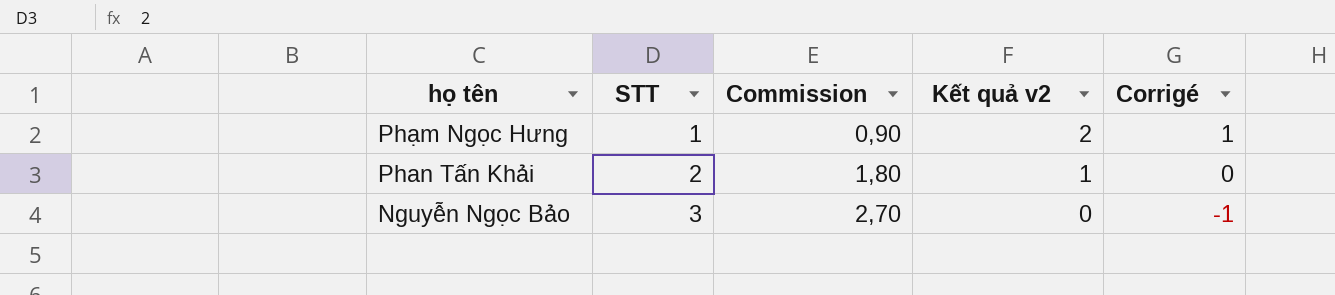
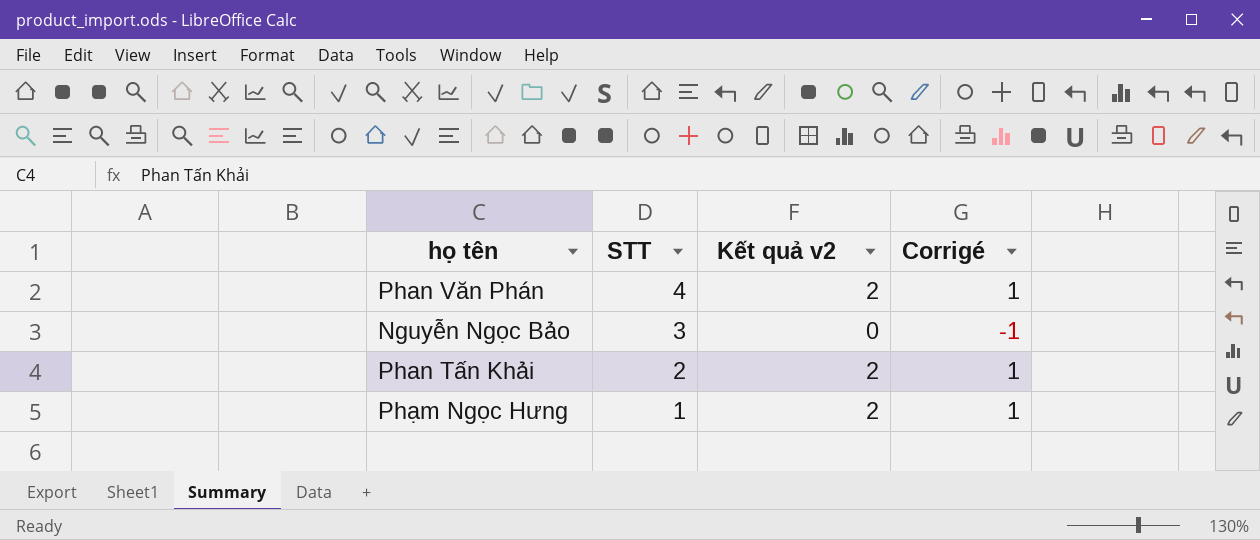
row order: STT ascending -> STT descending
column Commission | formula: [STT] * 0,9 -> none
row Phan Văn Phán: none -> 4 | 2 | 1
Phan Tấn Khải | Kết quả v2: 1 -> 2
Phan Tấn Khải | Corrigé: 0 -> 1

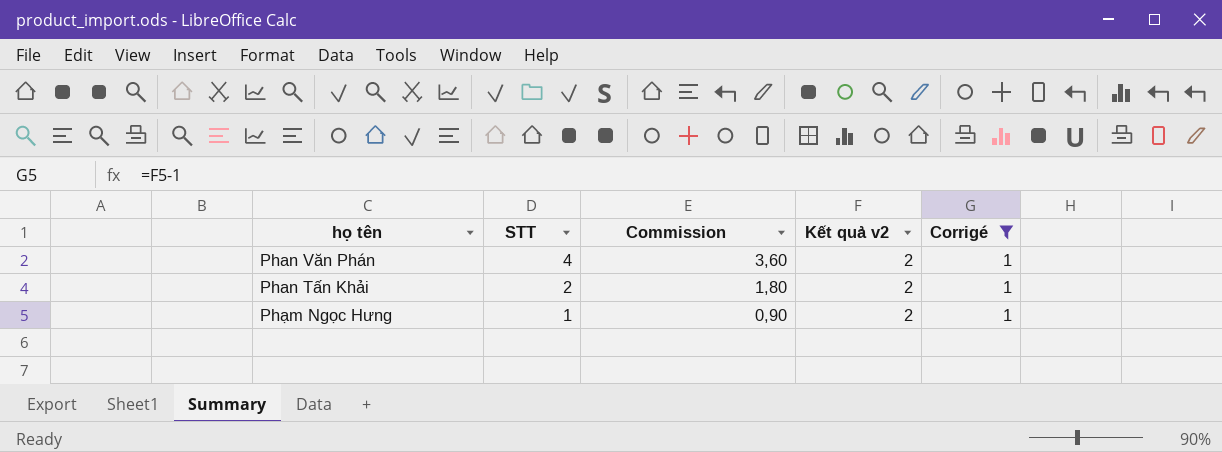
filter: none -> Corrigé = 1
column Commission | formula: none -> [STT] * 0,9

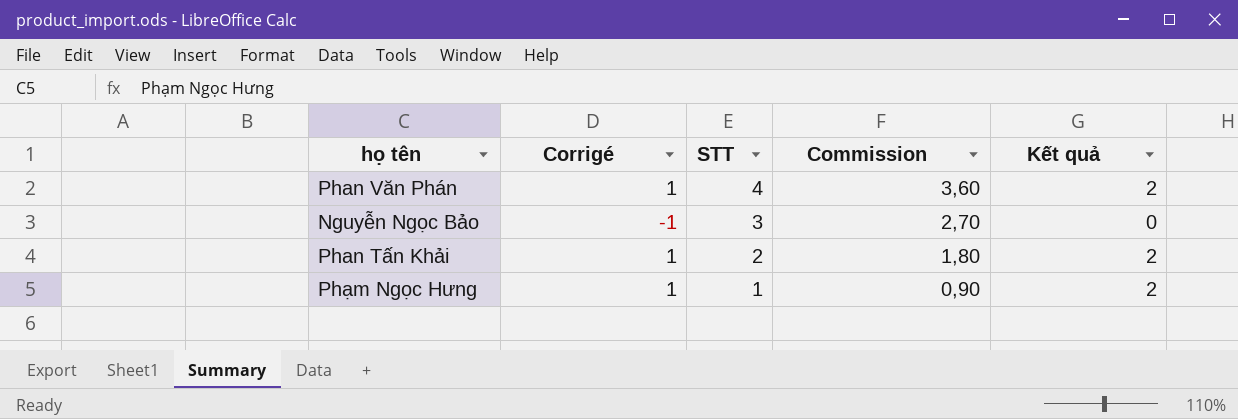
filter: Corrigé = 1 -> none
column Corrigé | position: 5 -> 2
column name: Kết quả v2 -> Kết quả

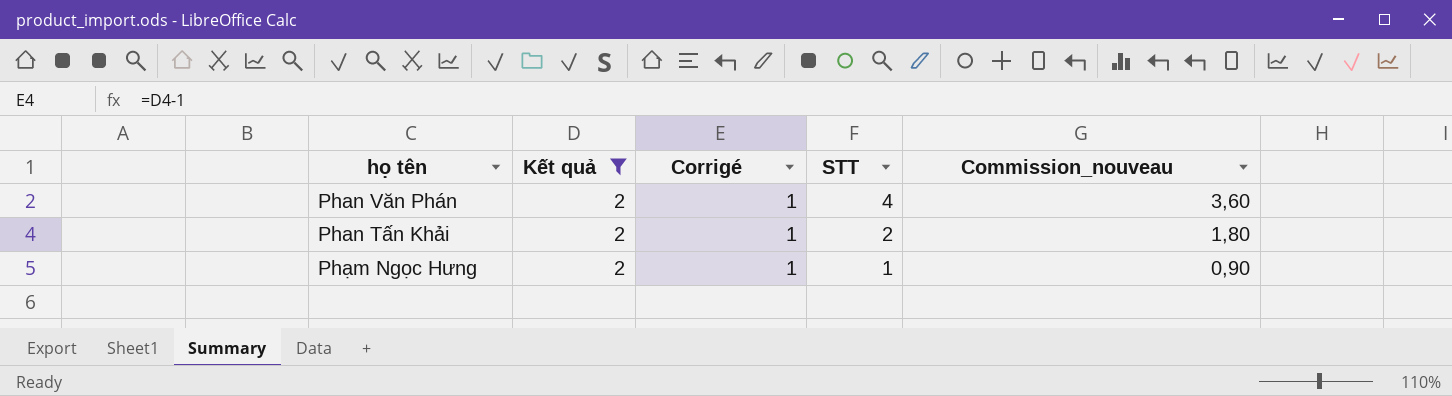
filter: none -> Kết quả = 2
column Kết quả | position: 5 -> 2
column name: Commission -> Commission_nouveau

